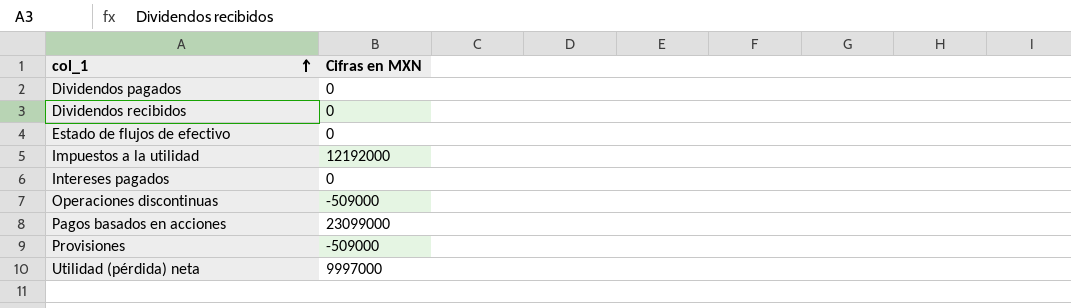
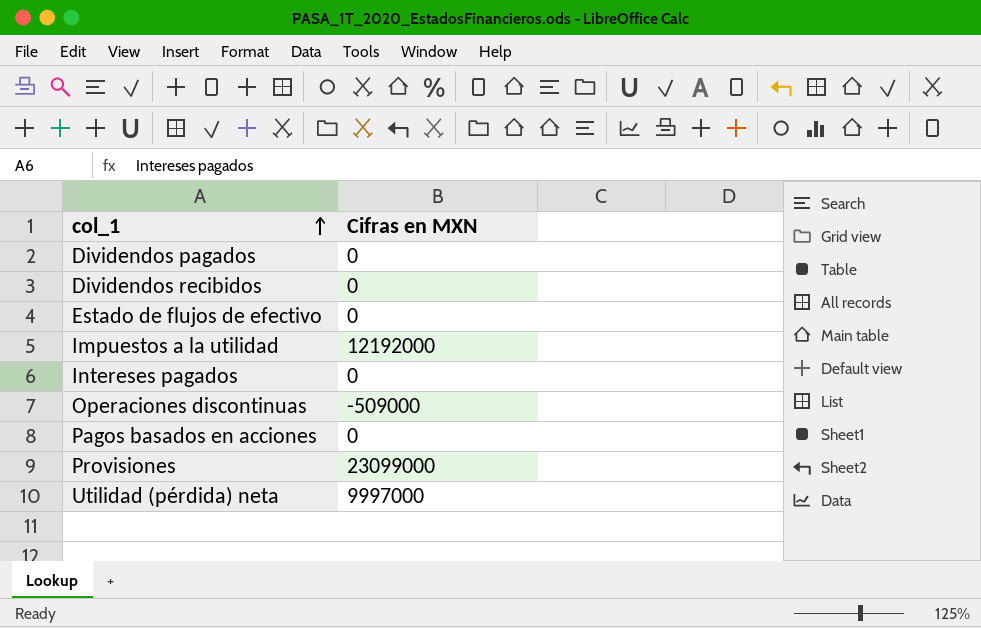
Pagos basados en acciones | Cifras en MXN: 23099000 -> 0
Provisiones | Cifras en MXN: -509000 -> 23099000

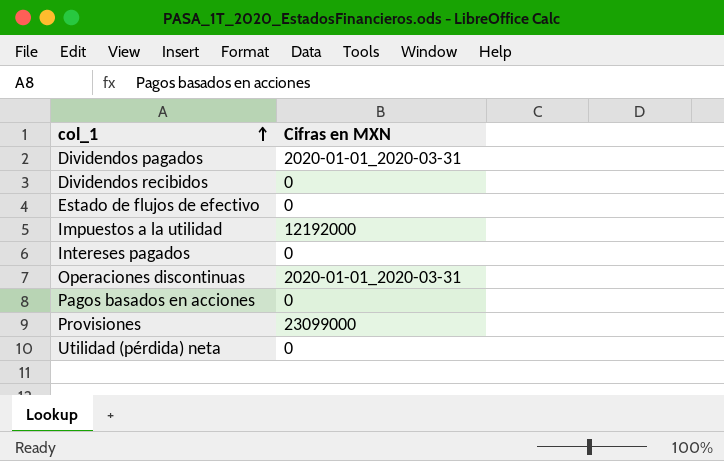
Dividendos pagados | Cifras en MXN: 0 -> 2020-01-01_2020-03-31
Operaciones discontinuas | Cifras en MXN: -509000 -> 2020-01-01_2020-03-31
Utilidad (pérdida) neta | Cifras en MXN: 9997000 -> 0

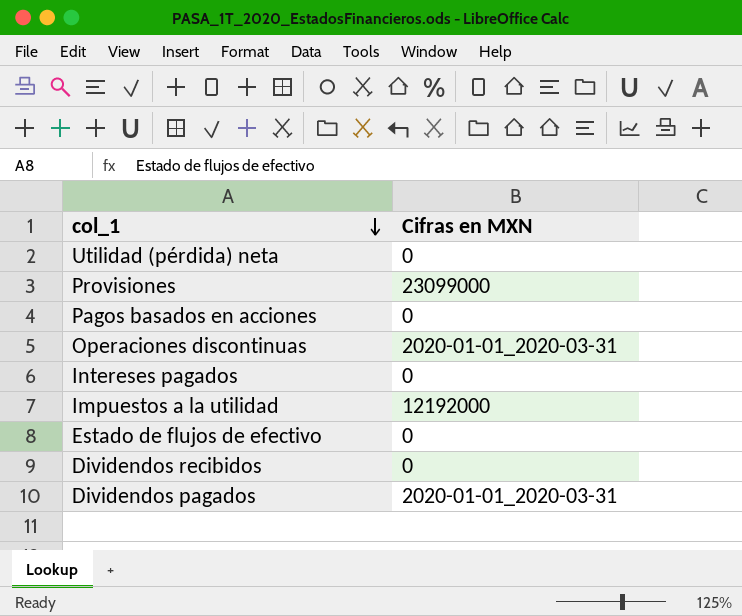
row order: col_1 ascending -> col_1 descending

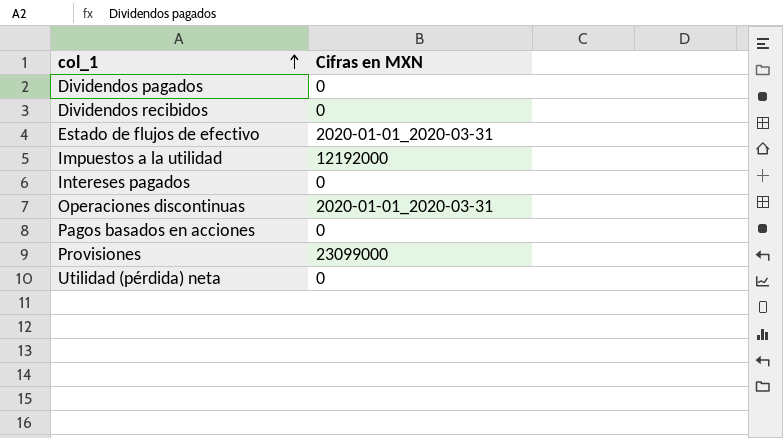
row order: col_1 descending -> col_1 ascending
Dividendos pagados | Cifras en MXN: 2020-01-01_2020-03-31 -> 0
Estado de flujos de efectivo | Cifras en MXN: 0 -> 2020-01-01_2020-03-31

